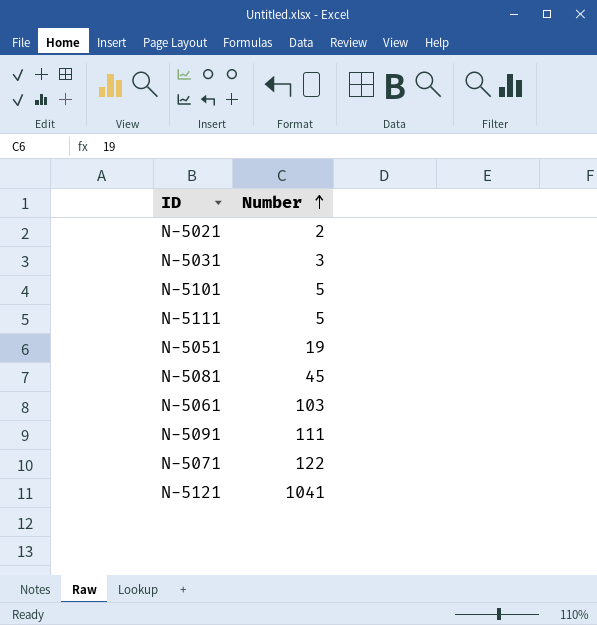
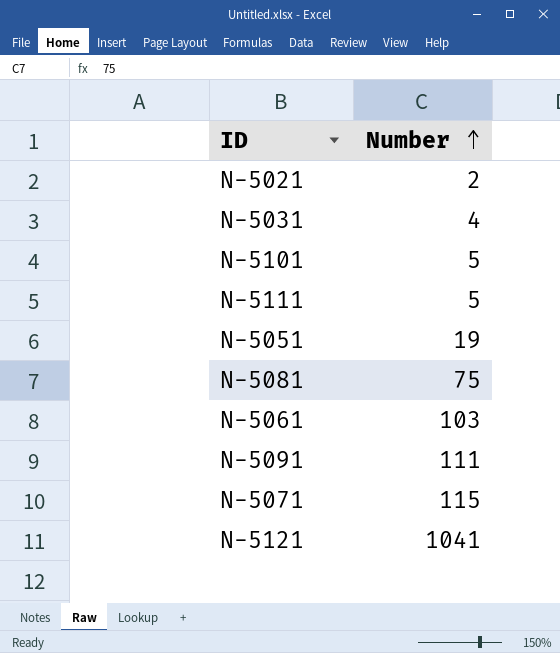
N-5031 | Number: 3 -> 4
N-5081 | Number: 45 -> 75
N-5071 | Number: 122 -> 115

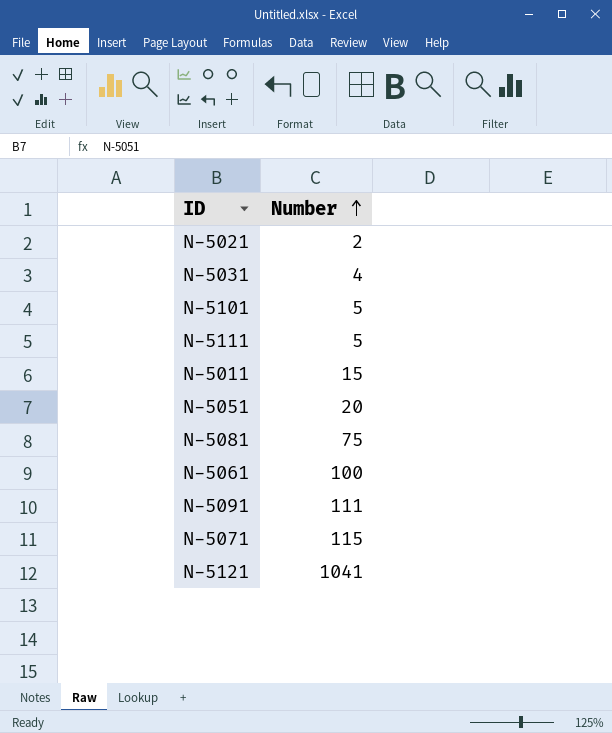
row N-5011: none -> 15
N-5051 | Number: 19 -> 20
N-5061 | Number: 103 -> 100

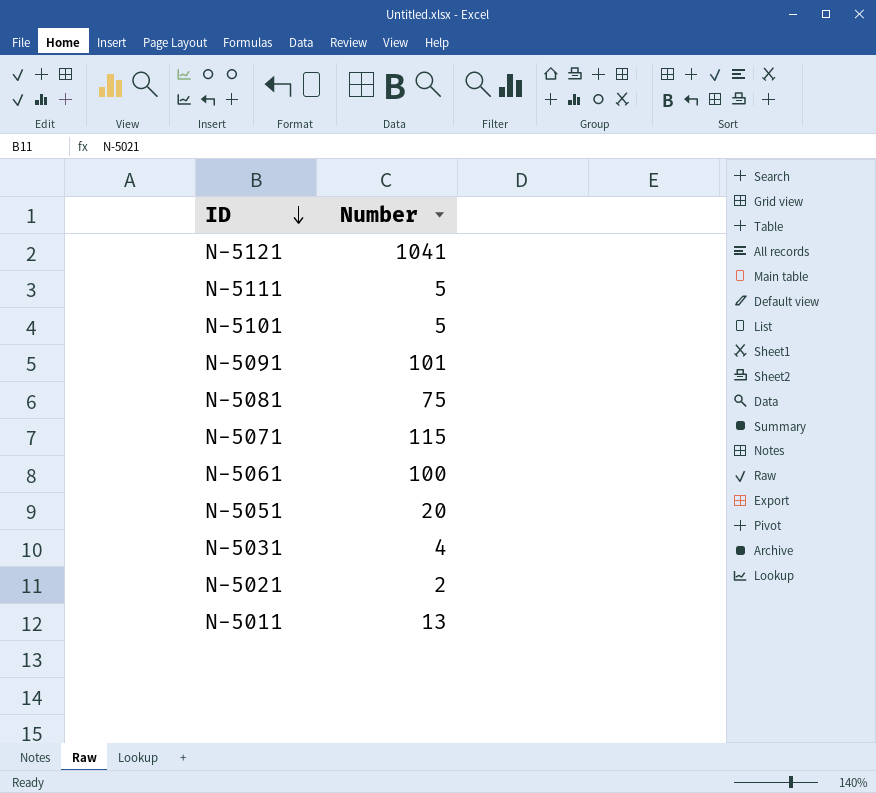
row order: Number ascending -> ID descending
N-5091 | Number: 111 -> 101
N-5011 | Number: 15 -> 13

